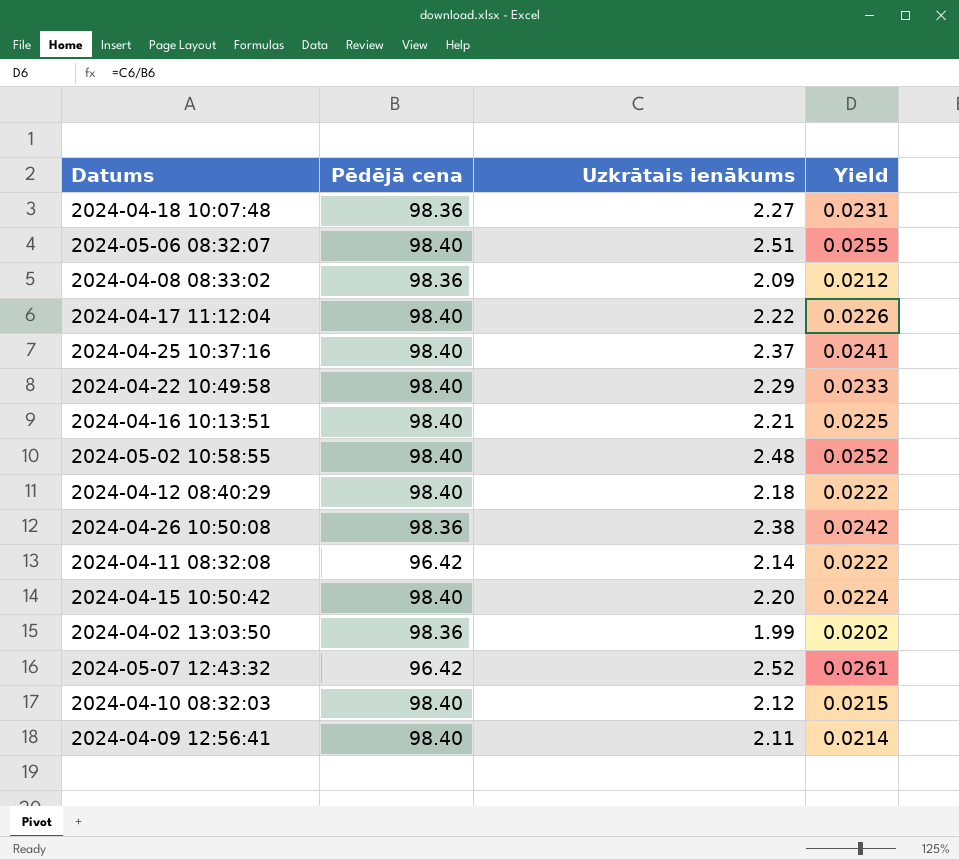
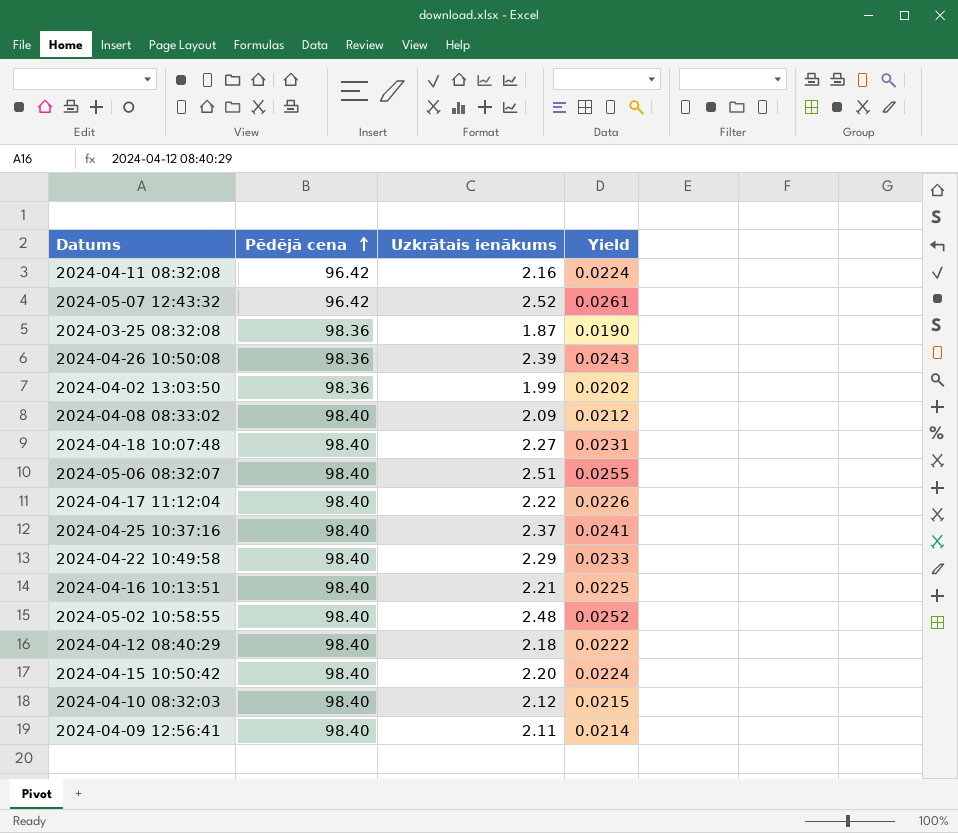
row order: none -> Pēdējā cena ascending
2024-04-11 08:32:08 | Uzkrātais ienākums: 2.14 -> 2.16
2024-04-11 08:32:08 | Yield: 0.0222 -> 0.0224
row 2024-03-25 08:32:08: none -> 98.36 | 1.87 | 0.0190
2024-04-26 10:50:08 | Uzkrātais ienākums: 2.38 -> 2.39
2024-04-26 10:50:08 | Yield: 0.0242 -> 0.0243
2024-04-08 08:33:02 | Pēdējā cena: 98.36 -> 98.40
2024-04-18 10:07:48 | Pēdējā cena: 98.36 -> 98.40

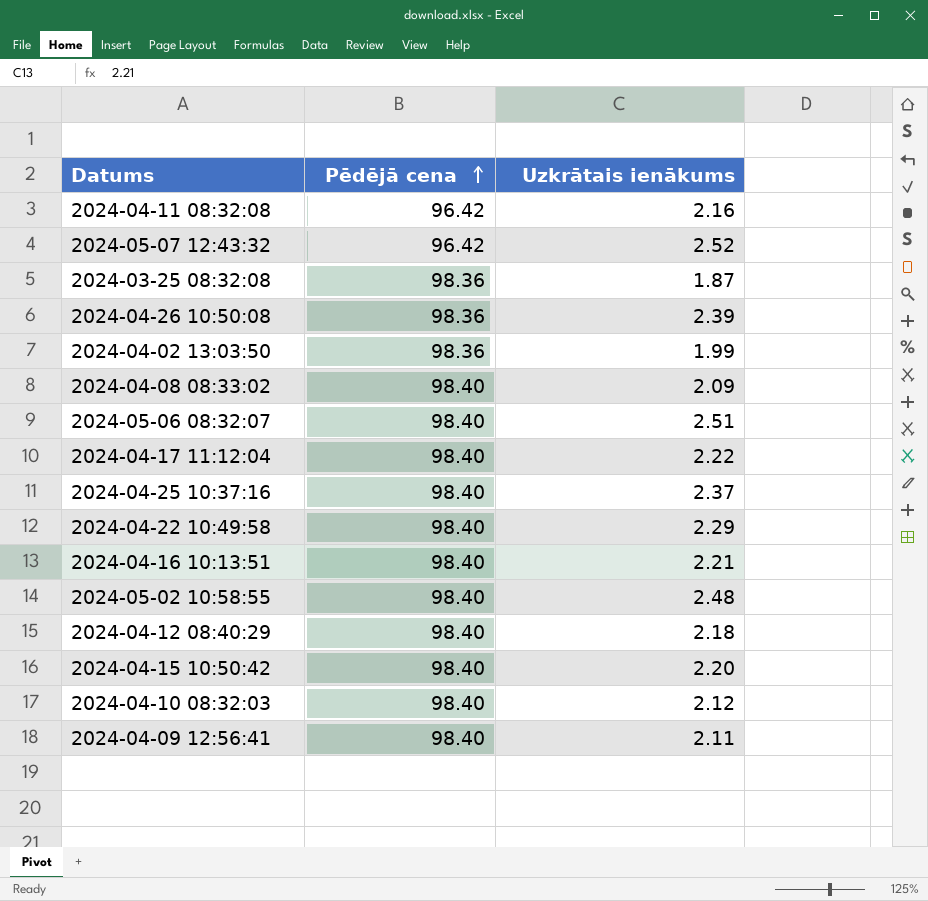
column Yield | formula: [Uzkrātais ienākums] / [Pēdējā cena] -> none
row 2024-04-18 10:07:48: 98.40 | 2.27 | 0.0231 -> none

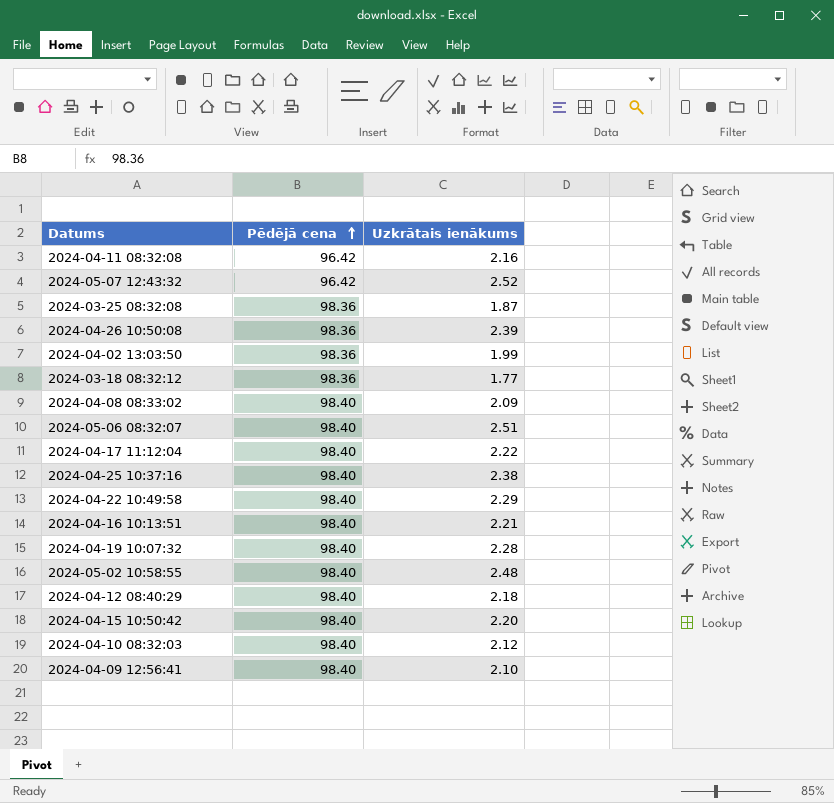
row 2024-03-18 08:32:12: none -> 98.36 | 1.77
2024-04-25 10:37:16 | Uzkrātais ienākums: 2.37 -> 2.38
row 2024-04-19 10:07:32: none -> 98.40 | 2.28
2024-04-09 12:56:41 | Uzkrātais ienākums: 2.11 -> 2.10

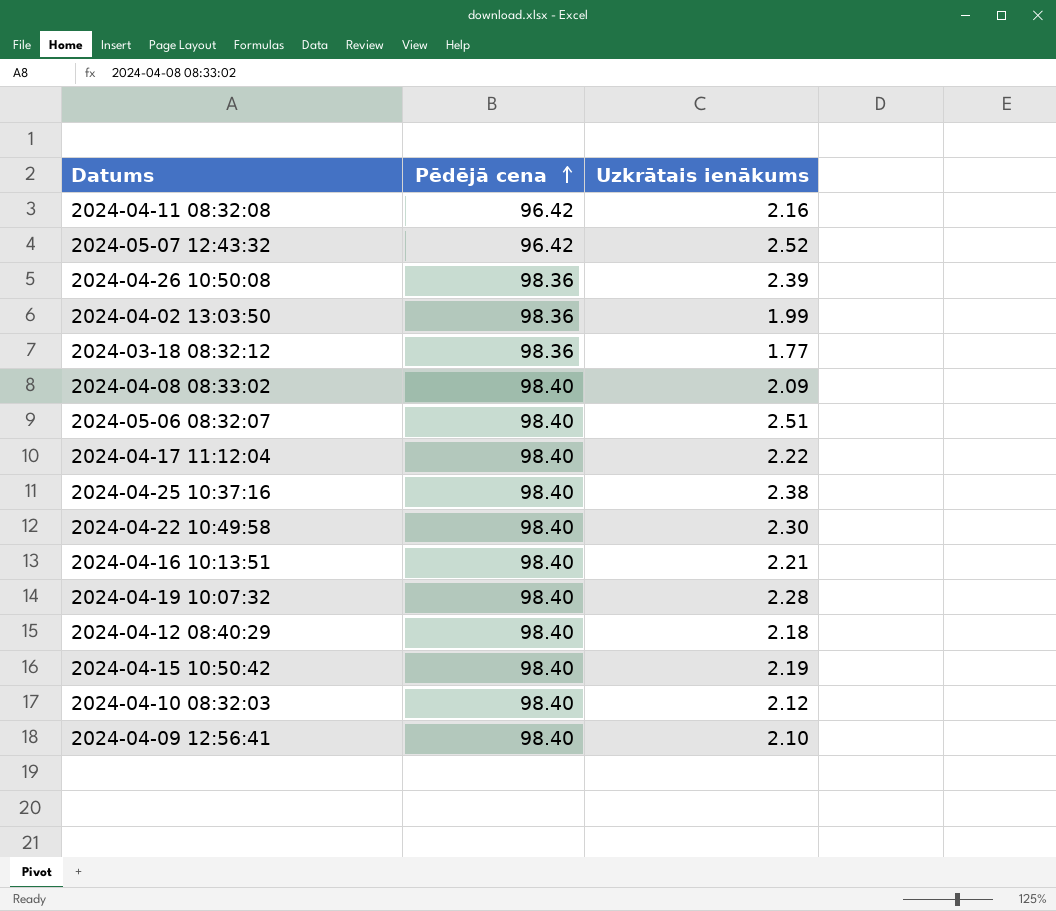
row 2024-03-25 08:32:08: 98.36 | 1.87 -> none
row 2024-05-02 10:58:55: 98.40 | 2.48 -> none
2024-04-22 10:49:58 | Uzkrātais ienākums: 2.29 -> 2.30
2024-04-15 10:50:42 | Uzkrātais ienākums: 2.20 -> 2.19

